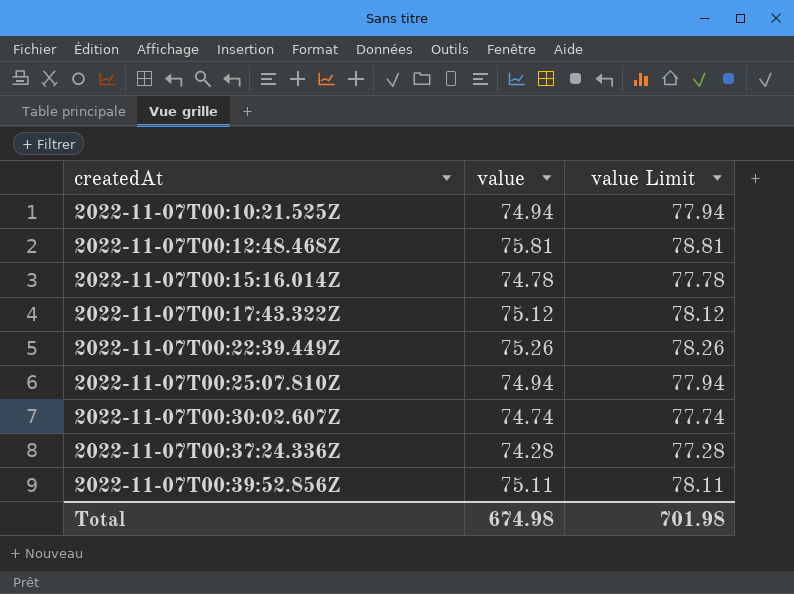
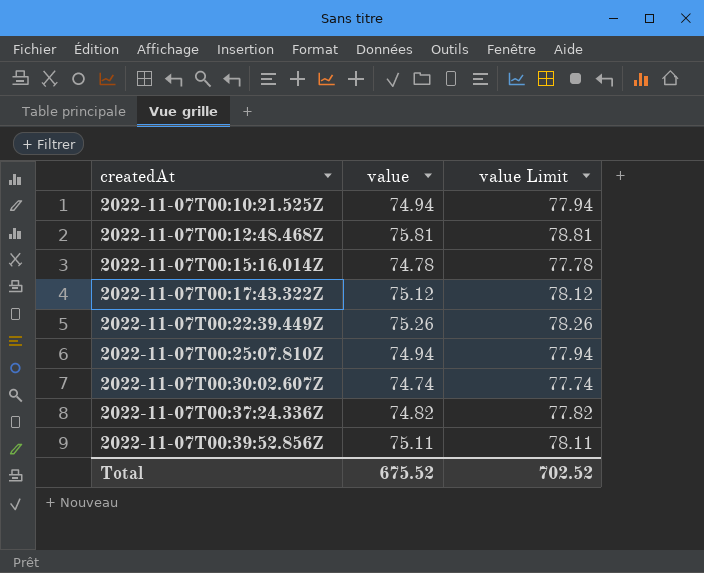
2022-11-07T00:37:24.336Z | value: 74.28 -> 74.82
2022-11-07T00:37:24.336Z | value Limit: 77.28 -> 77.82
Total | value: 674.98 -> 675.52
Total | value Limit: 701.98 -> 702.52

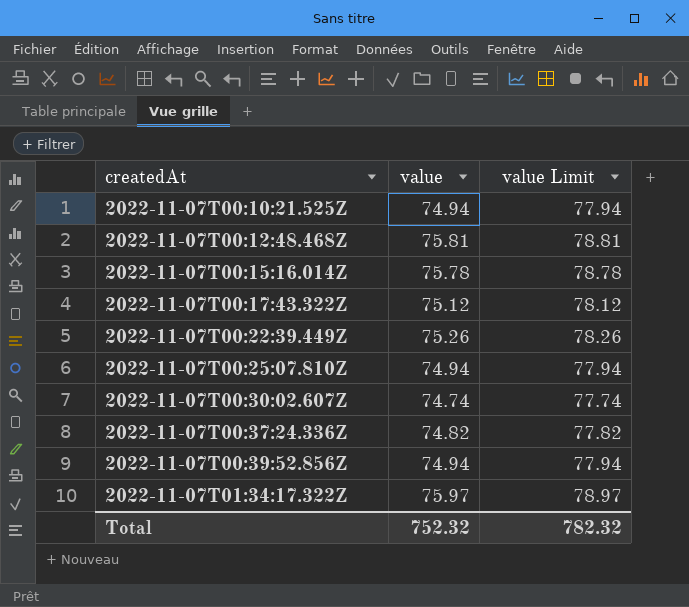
2022-11-07T00:15:16.014Z | value: 74.78 -> 75.78
2022-11-07T00:15:16.014Z | value Limit: 77.78 -> 78.78
2022-11-07T00:39:52.856Z | value: 75.11 -> 74.94
2022-11-07T00:39:52.856Z | value Limit: 78.11 -> 77.94
row 2022-11-07T01:34:17.322Z: none -> 75.97 | 78.97
Total | value: 675.52 -> 752.32
Total | value Limit: 702.52 -> 782.32

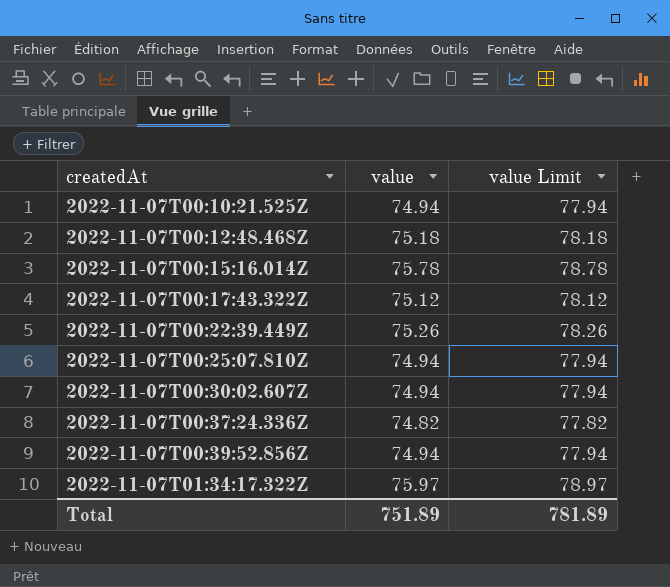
2022-11-07T00:12:48.468Z | value: 75.81 -> 75.18
2022-11-07T00:12:48.468Z | value Limit: 78.81 -> 78.18
2022-11-07T00:30:02.607Z | value: 74.74 -> 74.94
2022-11-07T00:30:02.607Z | value Limit: 77.74 -> 77.94
Total | value: 752.32 -> 751.89
Total | value Limit: 782.32 -> 781.89

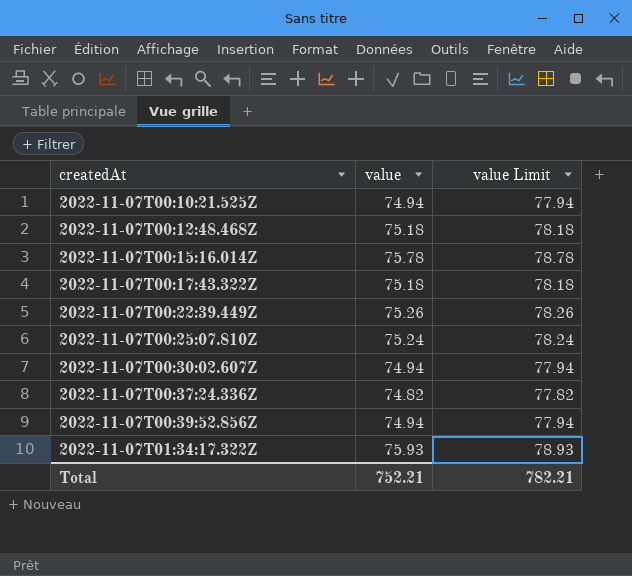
2022-11-07T00:17:43.322Z | value: 75.12 -> 75.18
2022-11-07T00:17:43.322Z | value Limit: 78.12 -> 78.18
2022-11-07T00:25:07.810Z | value: 74.94 -> 75.24
2022-11-07T00:25:07.810Z | value Limit: 77.94 -> 78.24
2022-11-07T01:34:17.322Z | value: 75.97 -> 75.93
2022-11-07T01:34:17.322Z | value Limit: 78.97 -> 78.93
Total | value: 751.89 -> 752.21
Total | value Limit: 781.89 -> 782.21

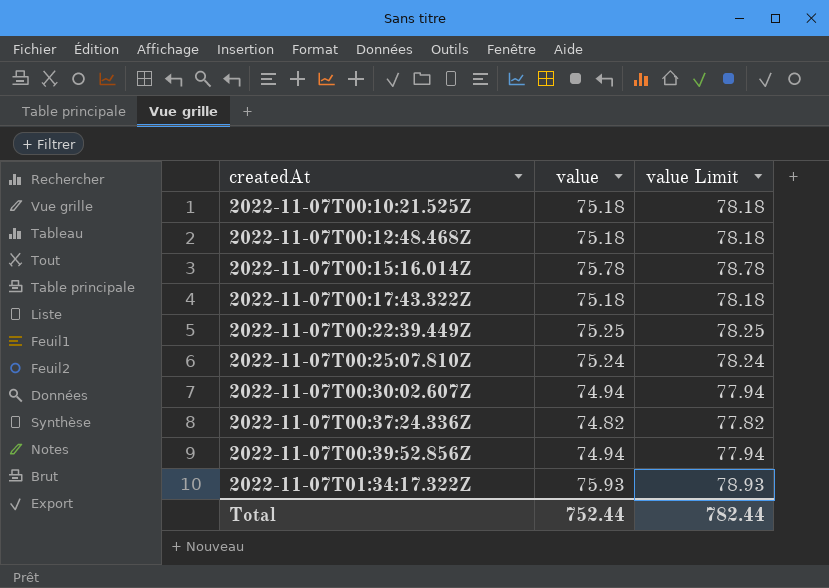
2022-11-07T00:10:21.525Z | value: 74.94 -> 75.18
2022-11-07T00:10:21.525Z | value Limit: 77.94 -> 78.18
2022-11-07T00:22:39.449Z | value: 75.26 -> 75.25
2022-11-07T00:22:39.449Z | value Limit: 78.26 -> 78.25
Total | value: 752.21 -> 752.44
Total | value Limit: 782.21 -> 782.44

